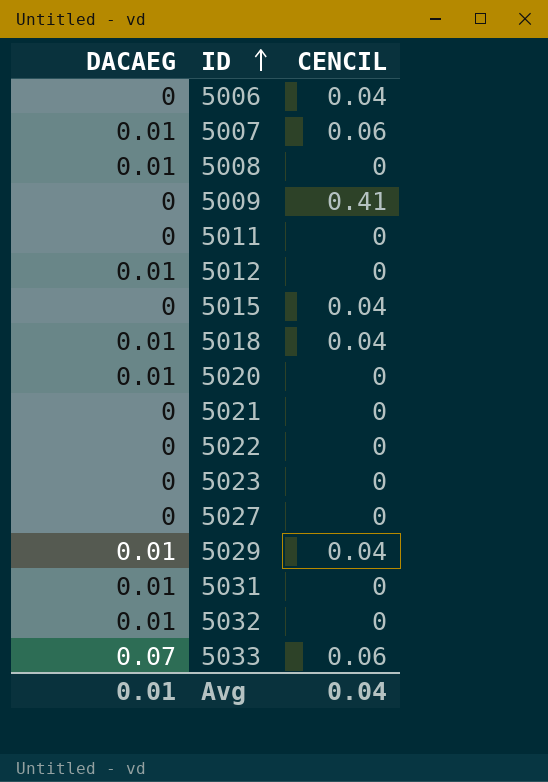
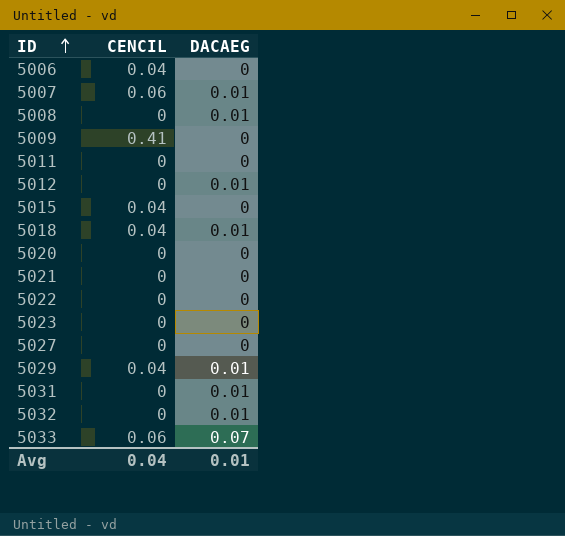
column DACAEG | position: 1 -> 3
5020 | DACAEG: 0.01 -> 0

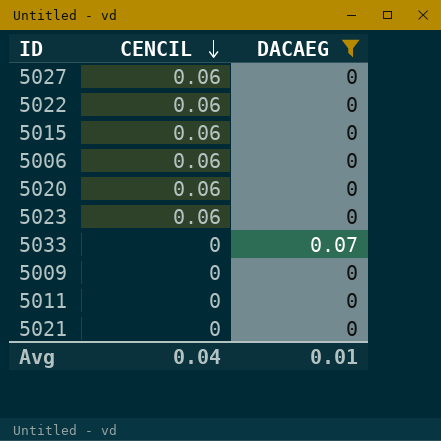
filter: none -> DACAEG != 0.01
row order: ID ascending -> CENCIL descending
5027 | CENCIL: 0 -> 0.06
5022 | CENCIL: 0 -> 0.06
5015 | CENCIL: 0.04 -> 0.06
5006 | CENCIL: 0.04 -> 0.06
5020 | CENCIL: 0 -> 0.06
5023 | CENCIL: 0 -> 0.06
5033 | CENCIL: 0.06 -> 0
5009 | CENCIL: 0.41 -> 0

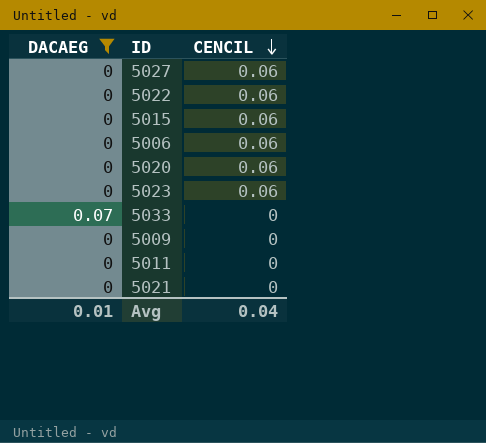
column DACAEG | position: 3 -> 1

